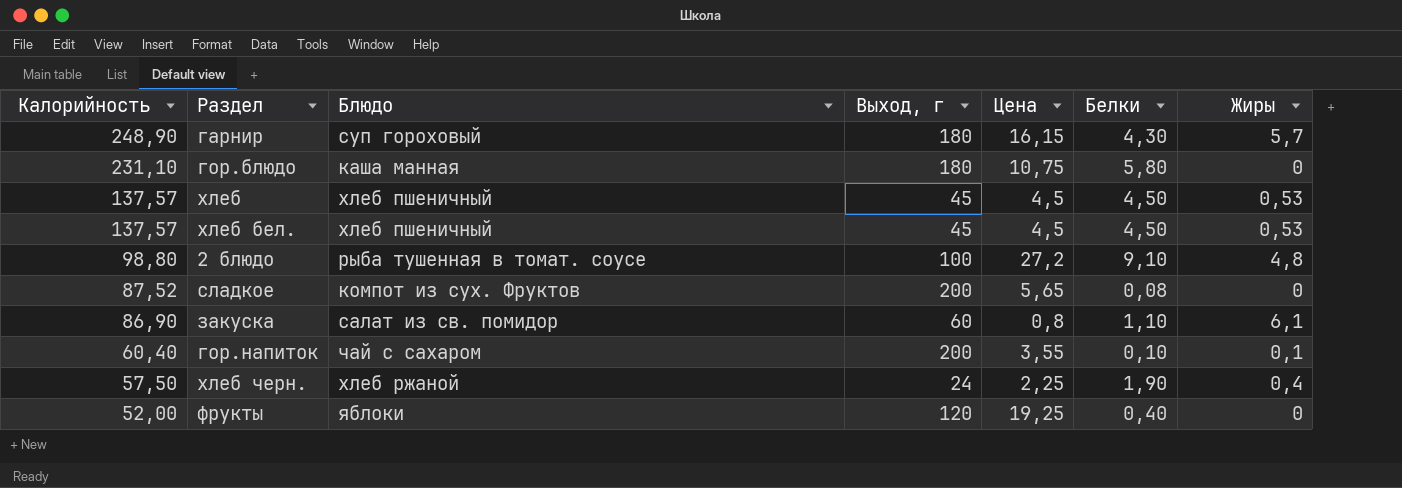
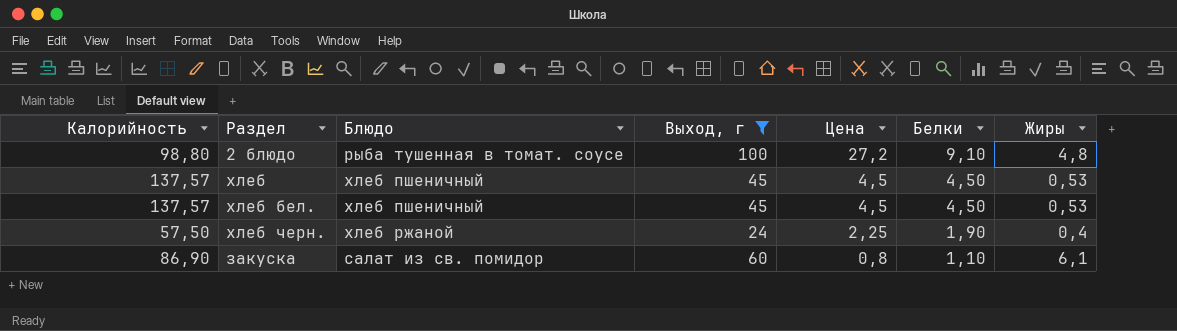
filter: none -> Выход, г <= 100
row order: Калорийность descending -> Цена descending

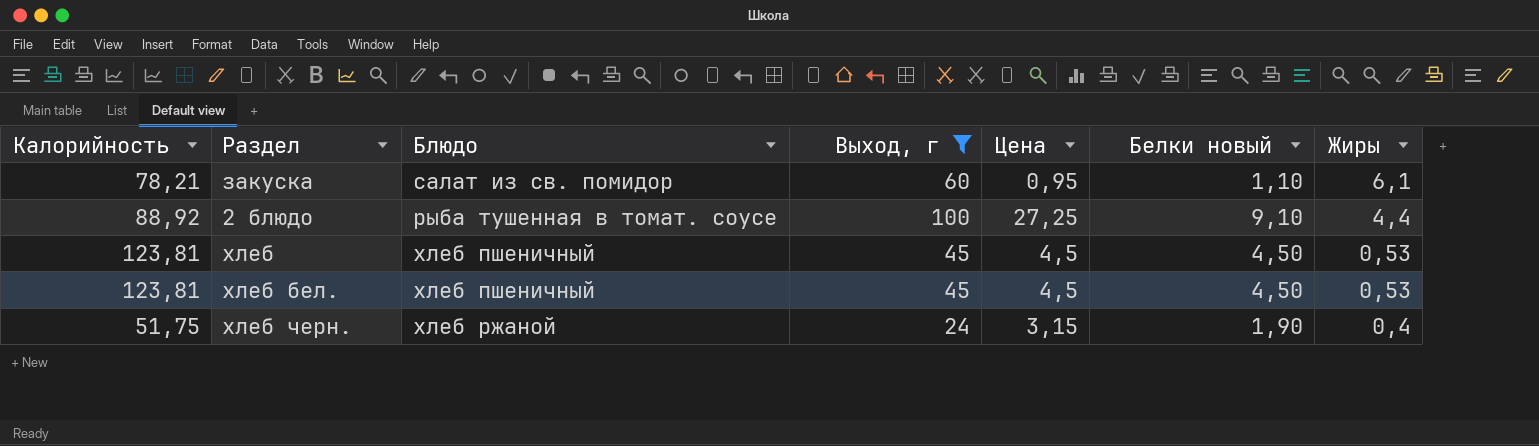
row order: Цена descending -> Жиры descending
column name: Белки -> Белки новый
закуска | Калорийность: 86,90 -> 78,21
закуска | Цена: 0,8 -> 0,95
2 блюдо | Калорийность: 98,80 -> 88,92
2 блюдо | Цена: 27,2 -> 27,25
2 блюдо | Жиры: 4,8 -> 4,4
хлеб | Калорийность: 137,57 -> 123,81
хлеб бел. | Калорийность: 137,57 -> 123,81
хлеб черн. | Калорийность: 57,50 -> 51,75
хлеб черн. | Цена: 2,25 -> 3,15

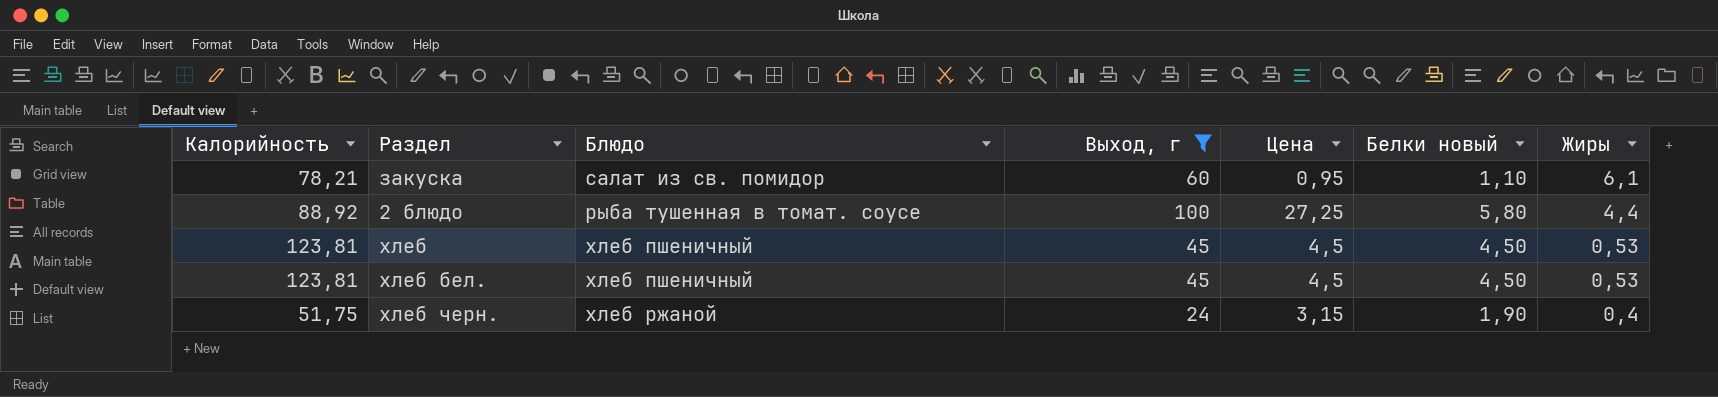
2 блюдо | Белки новый: 9,10 -> 5,80

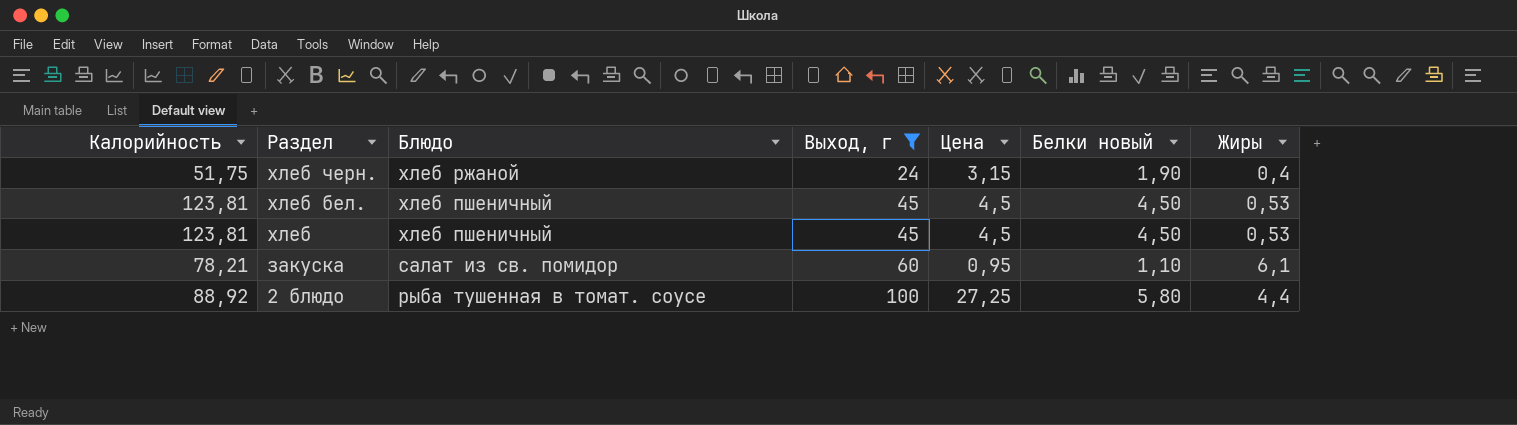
row order: Жиры descending -> Раздел descending

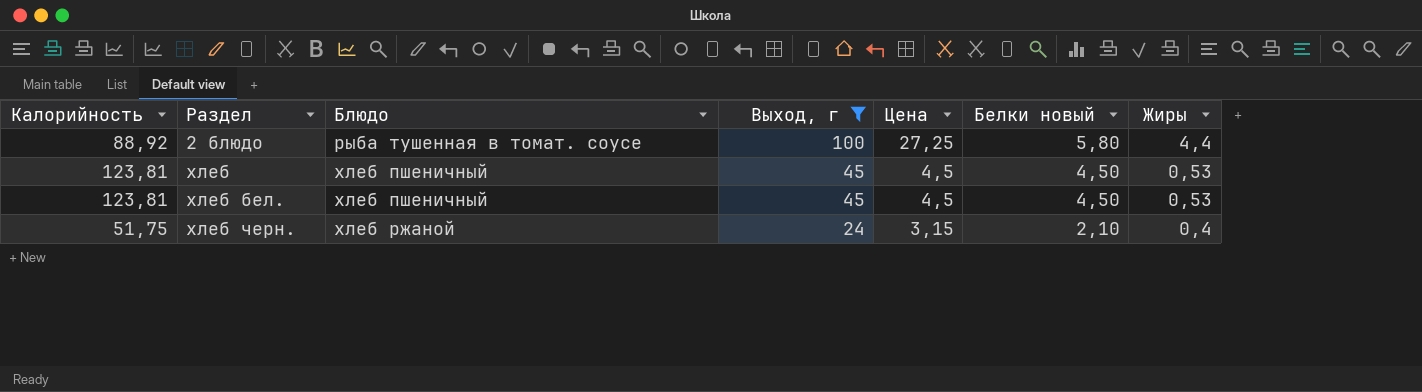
row order: Раздел descending -> Раздел ascending
row закуска: 78,21 | салат из св. помидор | 60 | 0,95 | 1,10 | 6,1 -> none
хлеб черн. | Белки новый: 1,90 -> 2,10

